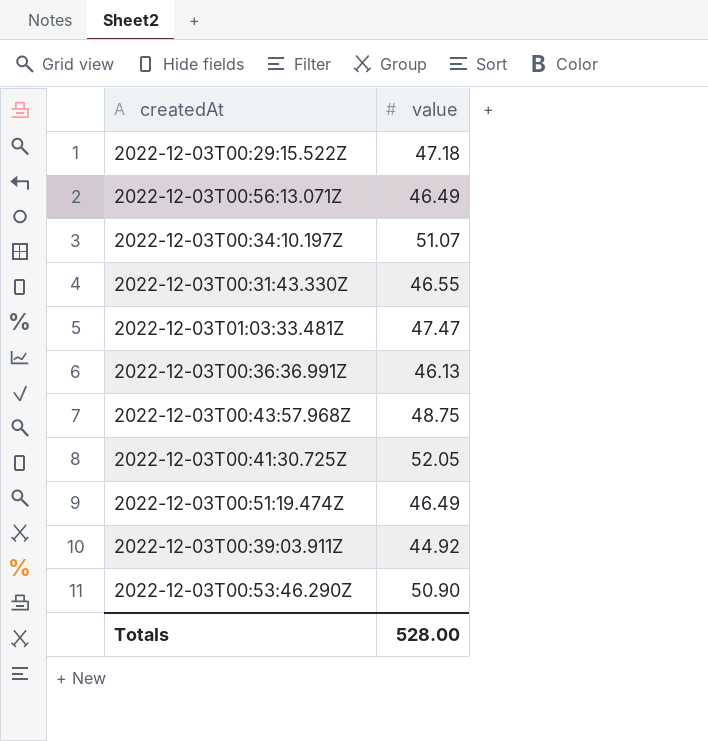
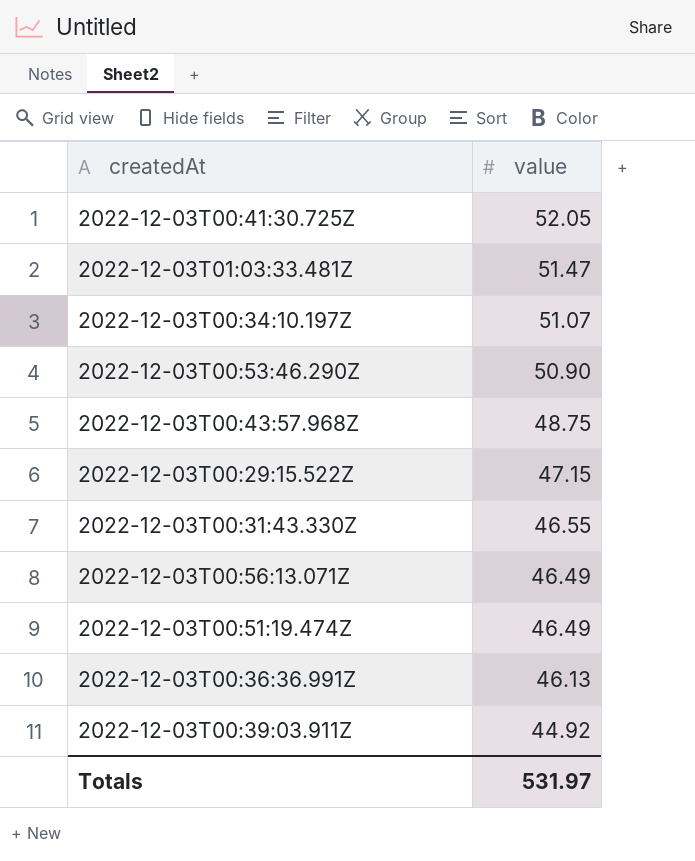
row order: none -> value descending
2022-12-03T01:03:33.481Z | value: 47.47 -> 51.47
2022-12-03T00:29:15.522Z | value: 47.18 -> 47.15
Totals | value: 528.00 -> 531.97

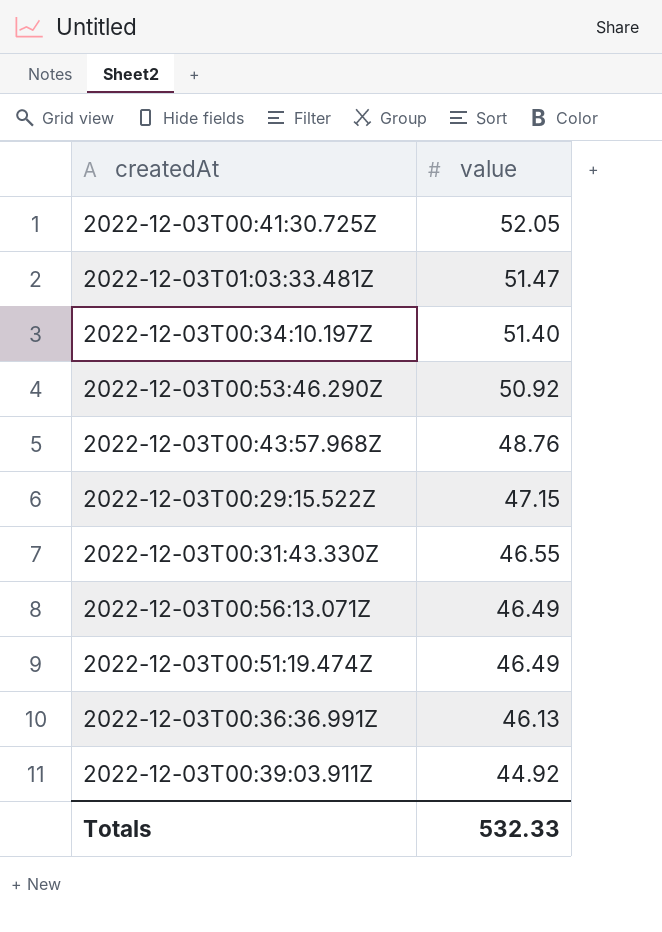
2022-12-03T00:34:10.197Z | value: 51.07 -> 51.40
2022-12-03T00:53:46.290Z | value: 50.90 -> 50.92
2022-12-03T00:43:57.968Z | value: 48.75 -> 48.76
Totals | value: 531.97 -> 532.33

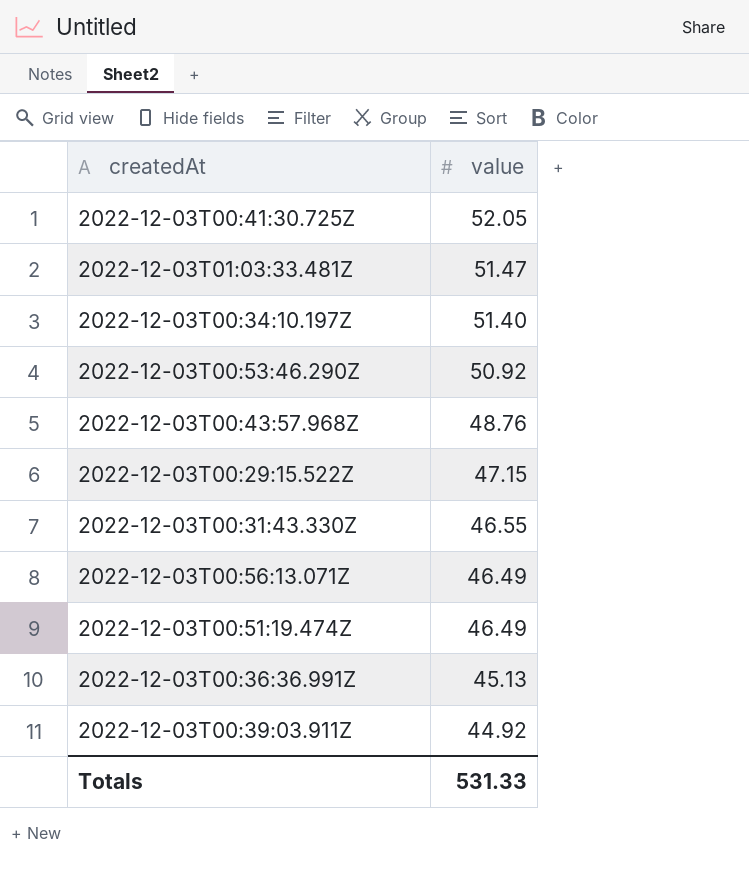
2022-12-03T00:36:36.991Z | value: 46.13 -> 45.13
Totals | value: 532.33 -> 531.33

